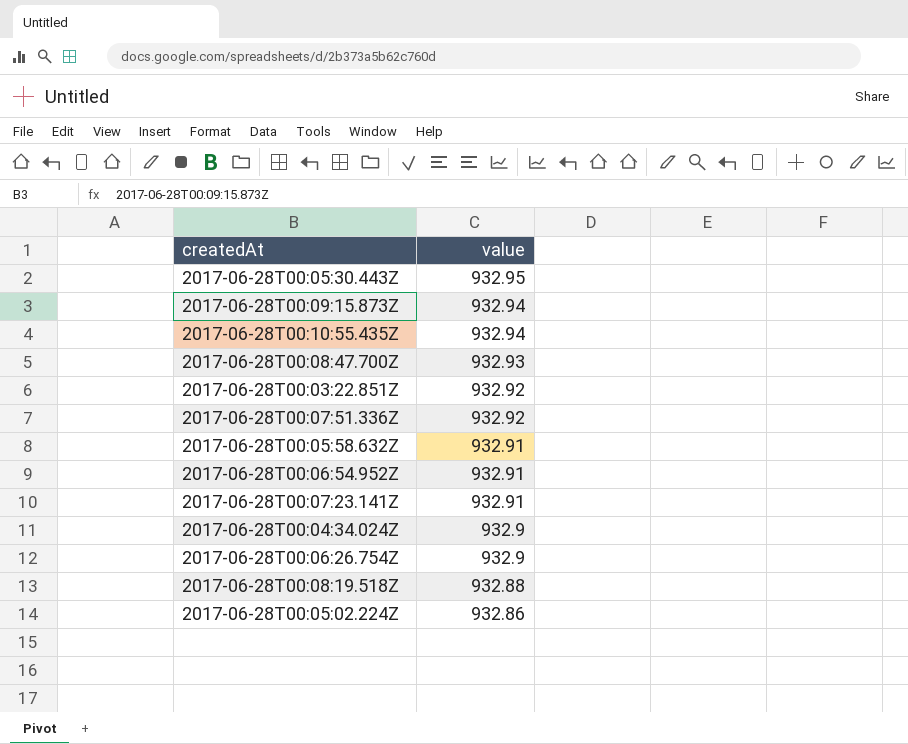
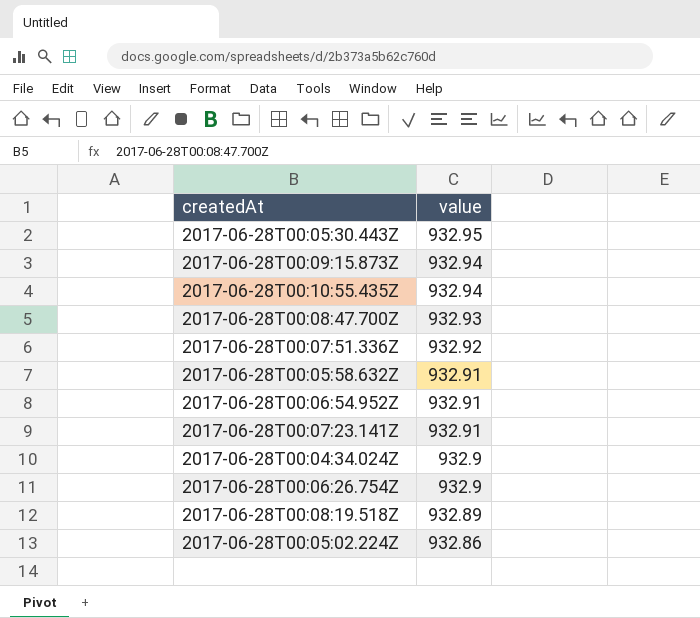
row 2017-06-28T00:03:22.851Z: 932.92 -> none
2017-06-28T00:08:19.518Z | value: 932.88 -> 932.89

